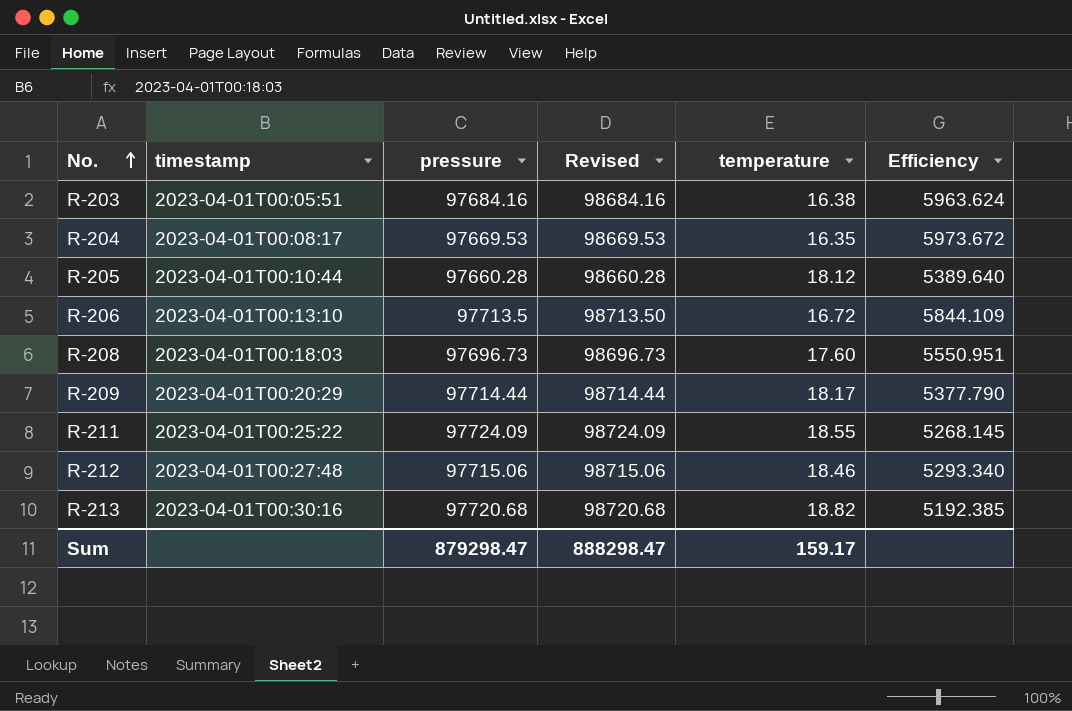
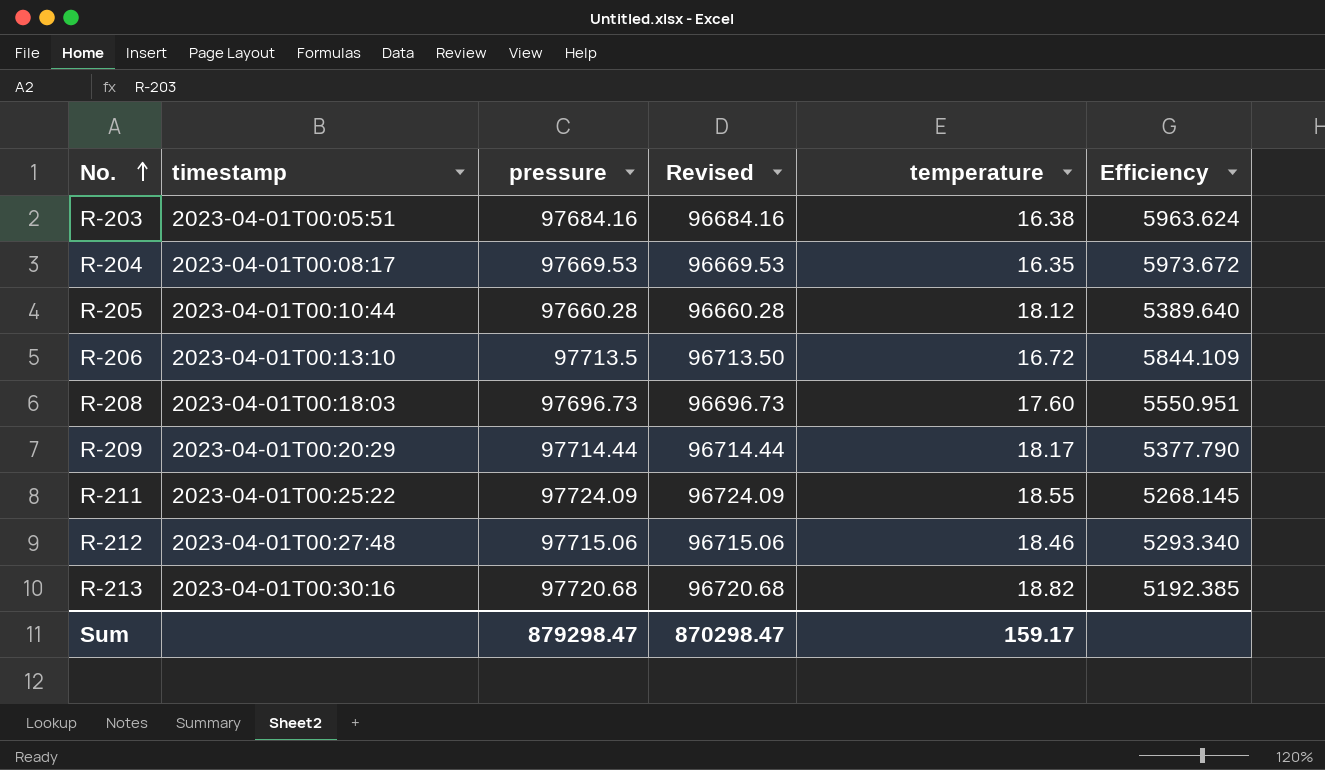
column Revised | formula: [pressure] + 1000 -> [pressure] - 1000
Sum | Revised: 888298.47 -> 870298.47

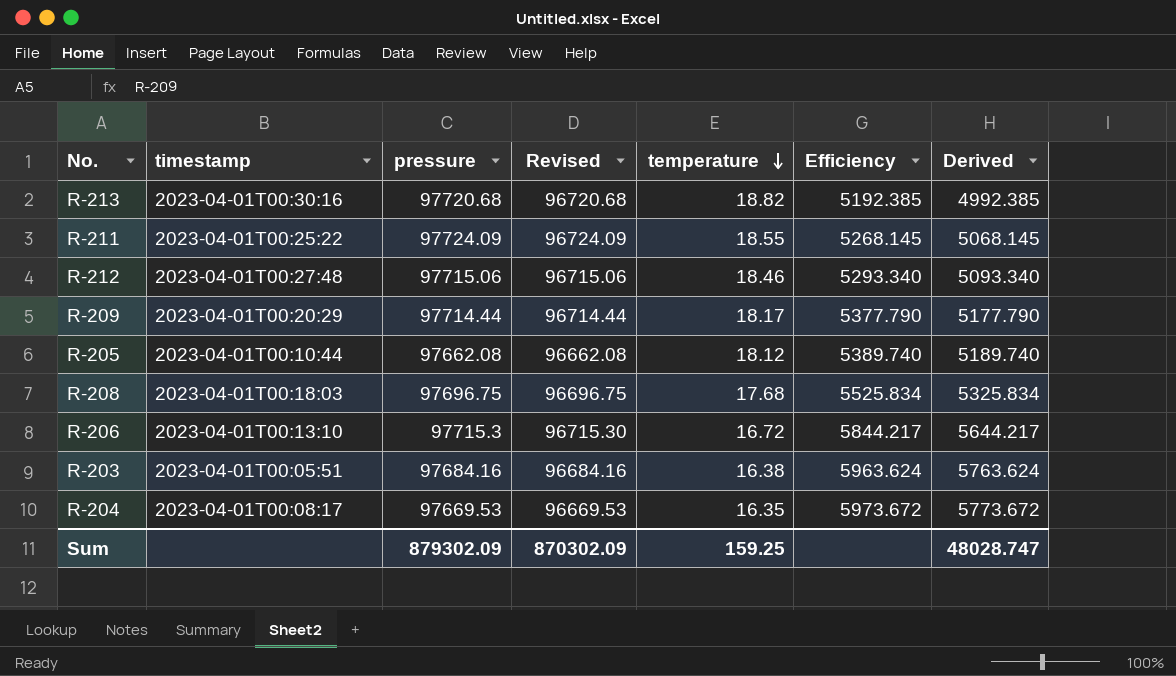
row order: No. ascending -> temperature descending
column Derived | formula: none -> [Efficiency] - 200
R-205 | pressure: 97660.28 -> 97662.08
R-205 | Revised: 96660.28 -> 96662.08
R-205 | Efficiency: 5389.640 -> 5389.740
R-208 | pressure: 97696.73 -> 97696.75
R-208 | Revised: 96696.73 -> 96696.75
R-208 | temperature: 17.60 -> 17.68
R-208 | Efficiency: 5550.951 -> 5525.834
R-206 | pressure: 97713.5 -> 97715.3
R-206 | Revised: 96713.50 -> 96715.30
R-206 | Efficiency: 5844.109 -> 5844.217
Sum | pressure: 879298.47 -> 879302.09
Sum | Revised: 870298.47 -> 870302.09
Sum | temperature: 159.17 -> 159.25

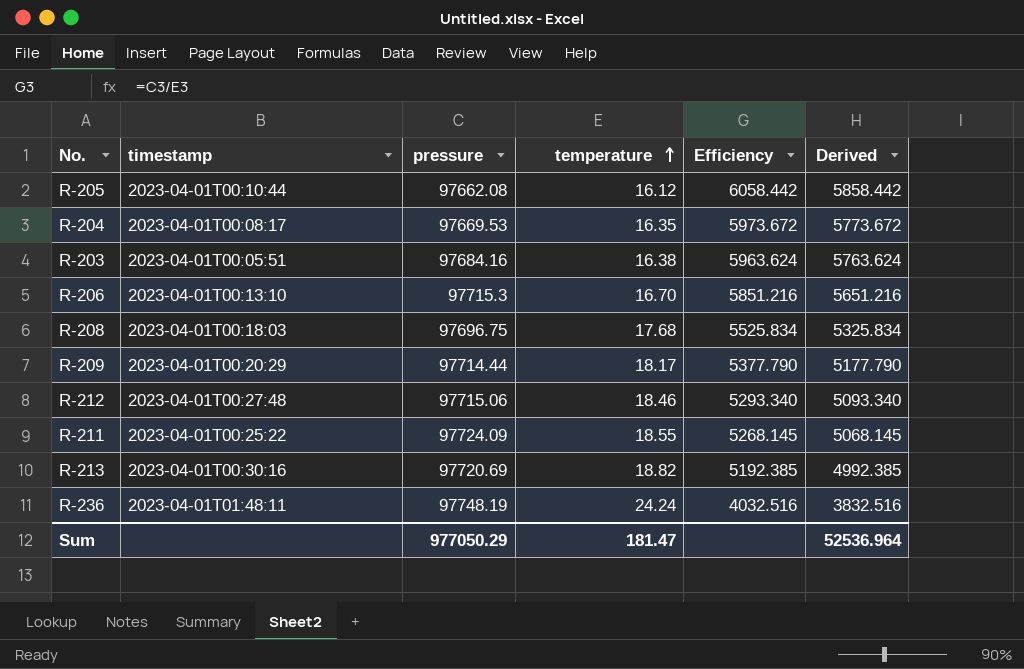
row order: temperature descending -> temperature ascending
column Revised | formula: [pressure] - 1000 -> none
R-205 | temperature: 18.12 -> 16.12
R-205 | Efficiency: 5389.740 -> 6058.442
R-205 | Derived: 5189.740 -> 5858.442
R-206 | temperature: 16.72 -> 16.70
R-206 | Efficiency: 5844.217 -> 5851.216
R-206 | Derived: 5644.217 -> 5651.216
R-213 | pressure: 97720.68 -> 97720.69
row R-236: none -> 2023-04-01T01:48:11 | 97748.19 | 24.24 | 4032.516 | 3832.516
Sum | pressure: 879302.09 -> 977050.29
Sum | temperature: 159.25 -> 181.47
Sum | Derived: 48028.747 -> 52536.964

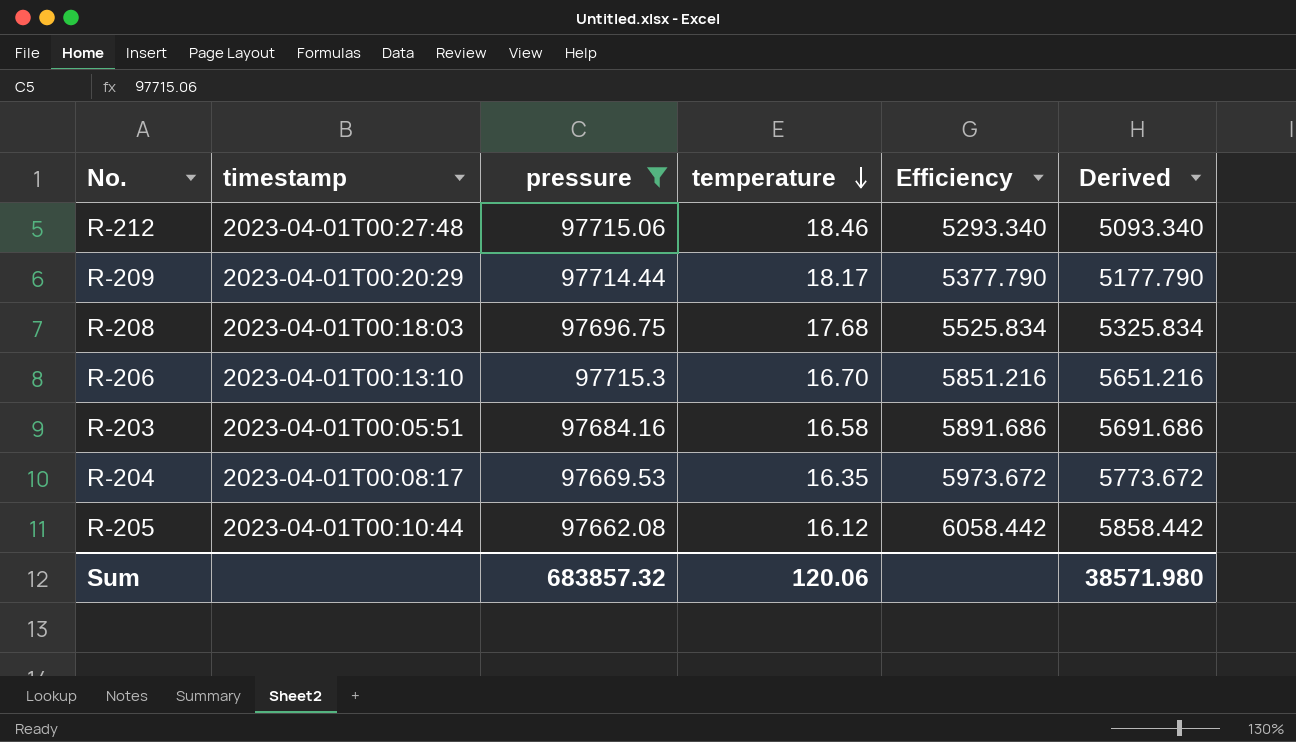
filter: none -> pressure <= 97715.3
row order: temperature ascending -> temperature descending
R-203 | temperature: 16.38 -> 16.58
R-203 | Efficiency: 5963.624 -> 5891.686
R-203 | Derived: 5763.624 -> 5691.686
Sum | pressure: 977050.29 -> 683857.32
Sum | temperature: 181.47 -> 120.06
Sum | Derived: 52536.964 -> 38571.980

